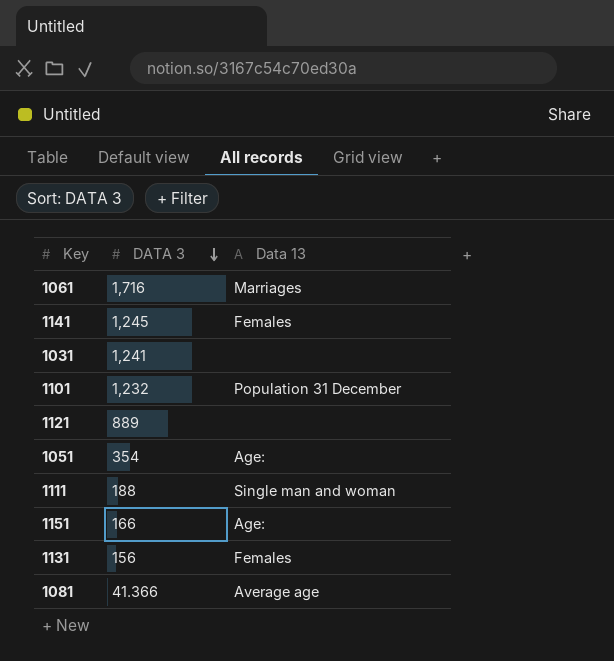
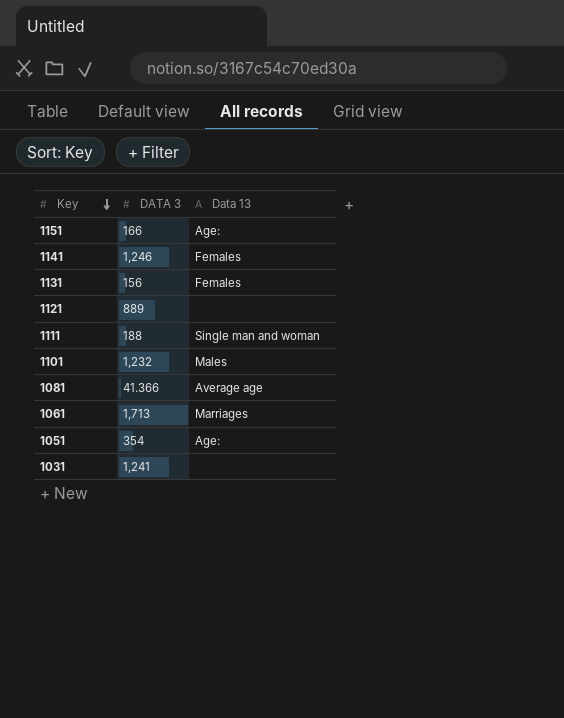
row order: DATA 3 descending -> Key descending
1141 | DATA 3: 1,245 -> 1,246
1101 | Data 13: Population 31 December -> Males
1061 | DATA 3: 1,716 -> 1,713

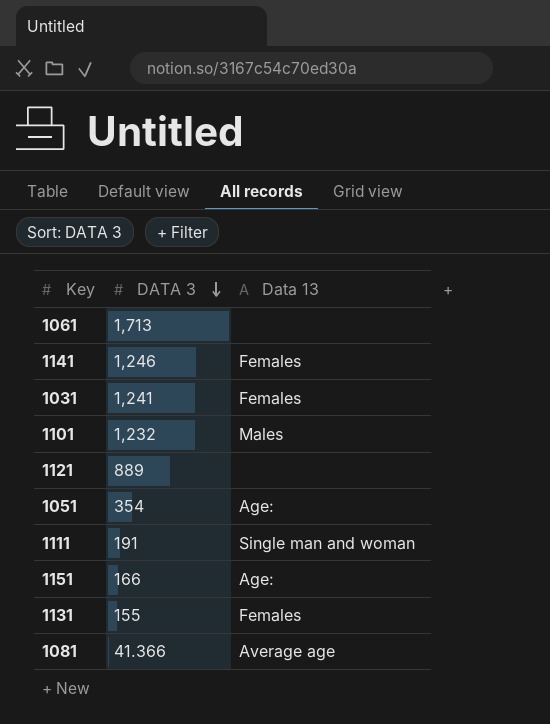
row order: Key descending -> DATA 3 descending
1061 | Data 13: Marriages -> none
1031 | Data 13: none -> Females
1111 | DATA 3: 188 -> 191
1131 | DATA 3: 156 -> 155

